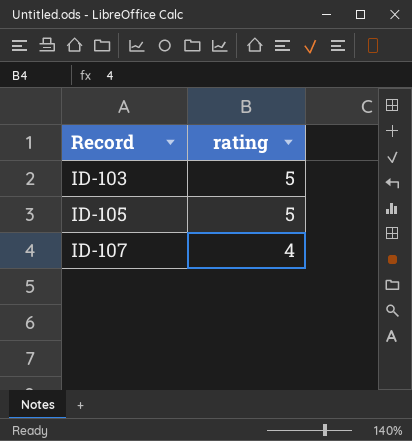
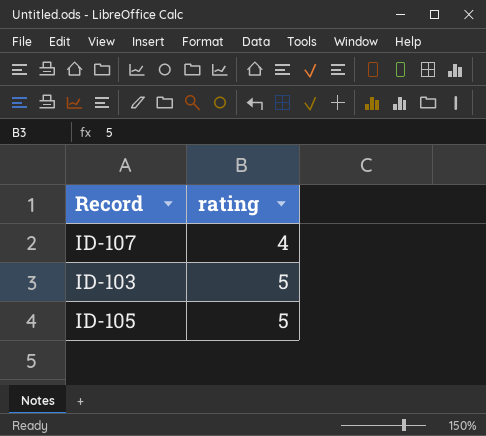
row order: Record ascending -> rating ascending

